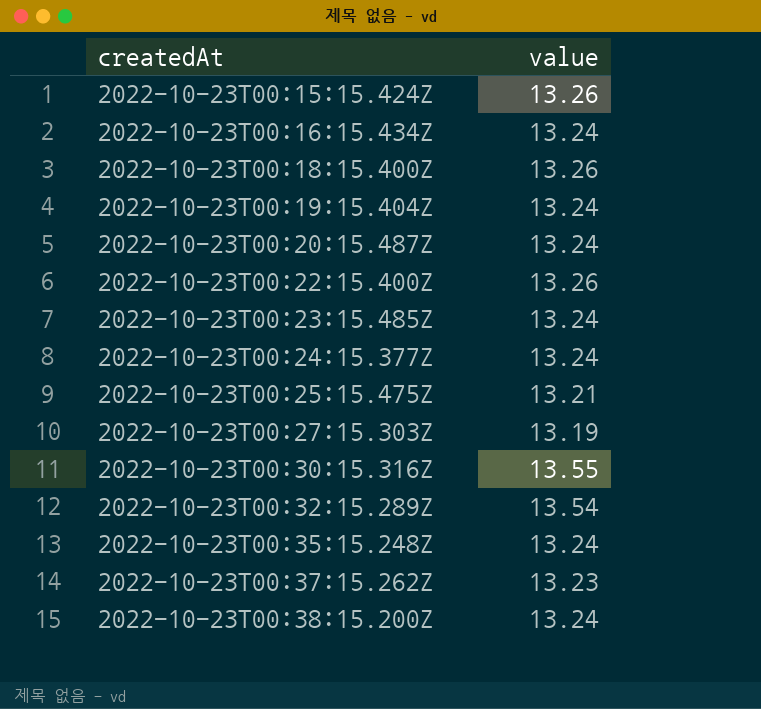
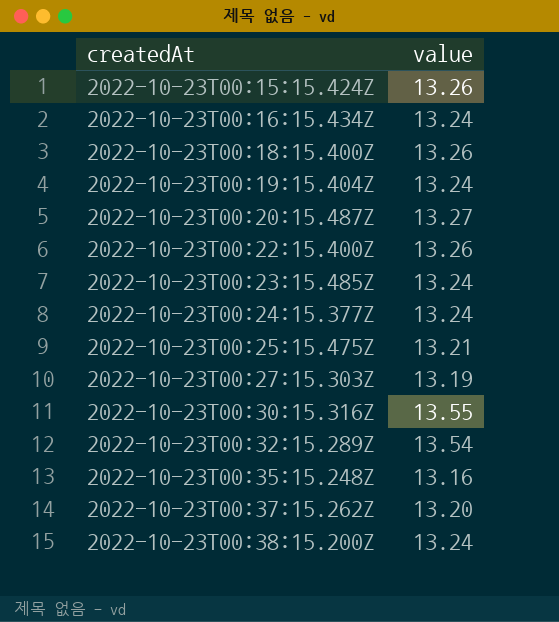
2022-10-23T00:20:15.487Z | value: 13.24 -> 13.27
2022-10-23T00:35:15.248Z | value: 13.24 -> 13.16
2022-10-23T00:37:15.262Z | value: 13.23 -> 13.20

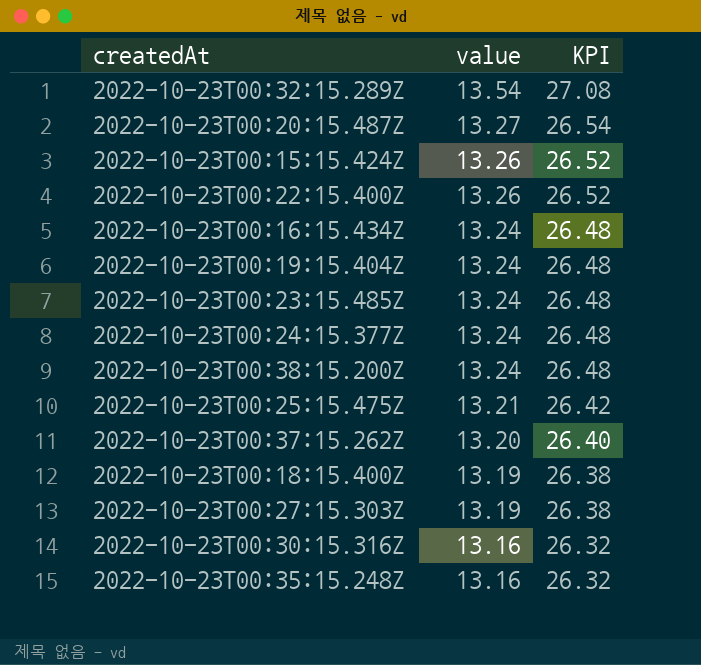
row order: createdAt ascending -> value descending
column KPI | formula: none -> [value] * 2
2022-10-23T00:18:15.400Z | value: 13.26 -> 13.19
2022-10-23T00:30:15.316Z | value: 13.55 -> 13.16

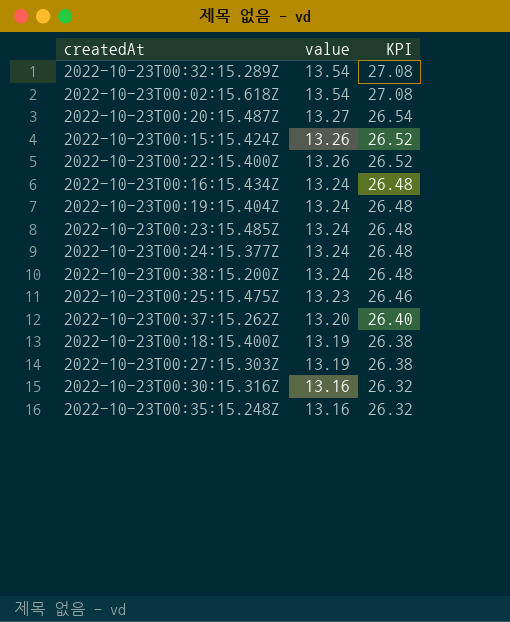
row 2022-10-23T00:02:15.618Z: none -> 13.54 | 27.08
2022-10-23T00:25:15.475Z | value: 13.21 -> 13.23
2022-10-23T00:25:15.475Z | KPI: 26.42 -> 26.46

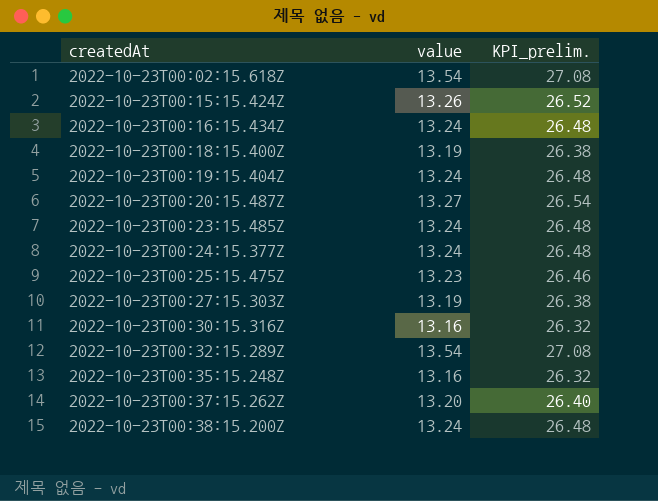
row order: value descending -> createdAt ascending
column name: KPI -> KPI_prelim.
row 2022-10-23T00:22:15.400Z: 13.26 | 26.52 -> none

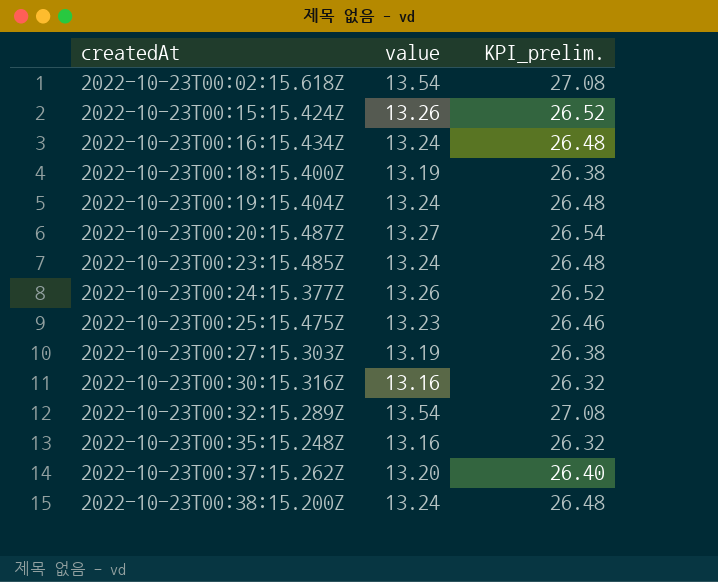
2022-10-23T00:24:15.377Z | value: 13.24 -> 13.26
2022-10-23T00:24:15.377Z | KPI_prelim.: 26.48 -> 26.52

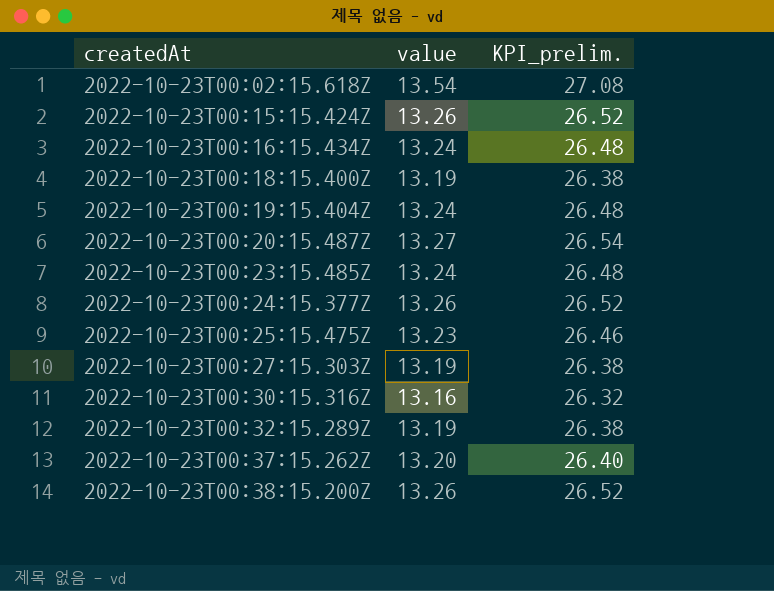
row 2022-10-23T00:35:15.248Z: 13.16 | 26.32 -> none
2022-10-23T00:32:15.289Z | value: 13.54 -> 13.19
2022-10-23T00:32:15.289Z | KPI_prelim.: 27.08 -> 26.38
2022-10-23T00:38:15.200Z | value: 13.24 -> 13.26
2022-10-23T00:38:15.200Z | KPI_prelim.: 26.48 -> 26.52

